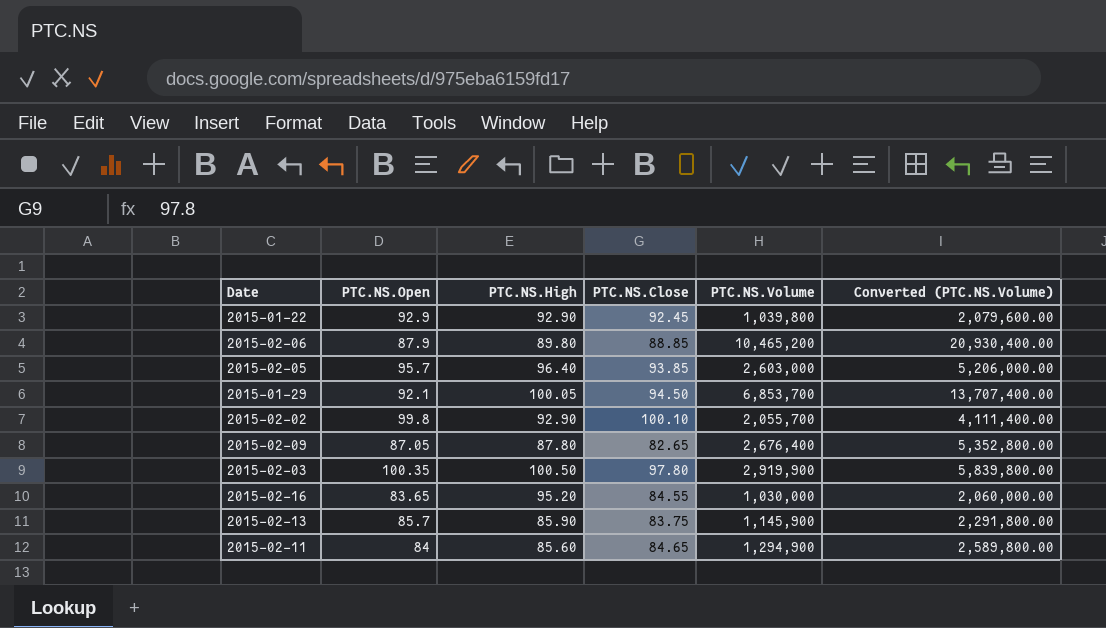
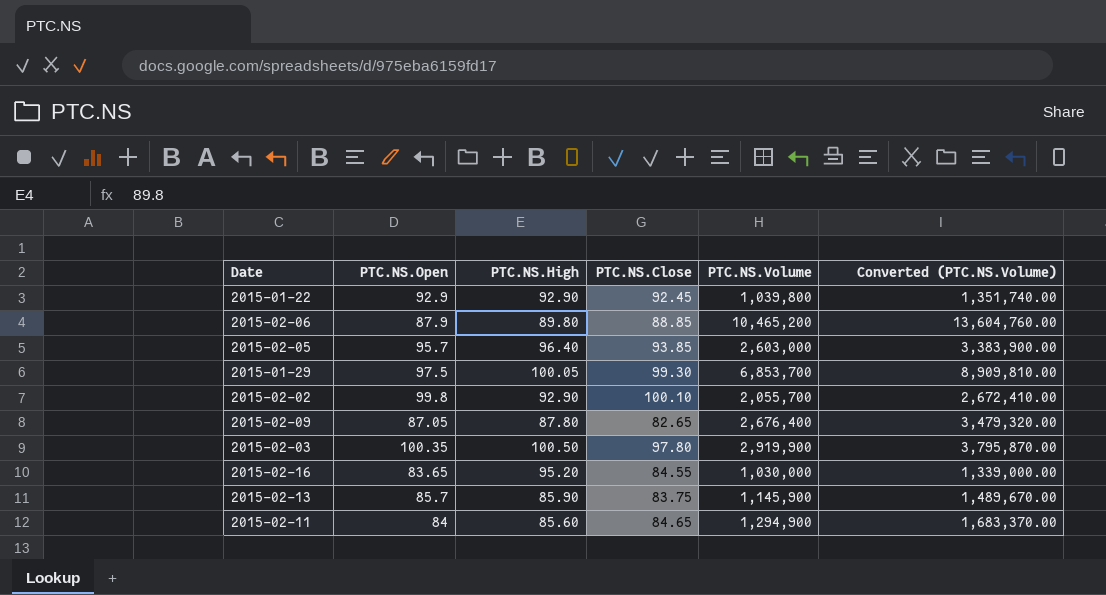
column Converted (PTC.NS.Volume) | formula: [PTC.NS.Volume] * 2 -> [PTC.NS.Volume] * 1.3
2015-01-29 | PTC.NS.Open: 92.1 -> 97.5
2015-01-29 | PTC.NS.Close: 94.50 -> 99.30

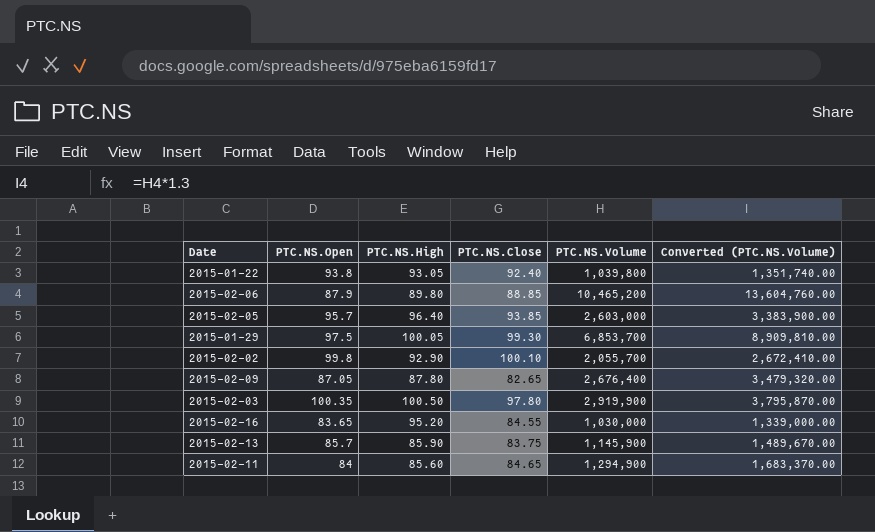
2015-01-22 | PTC.NS.Open: 92.9 -> 93.8
2015-01-22 | PTC.NS.High: 92.90 -> 93.05
2015-01-22 | PTC.NS.Close: 92.45 -> 92.40

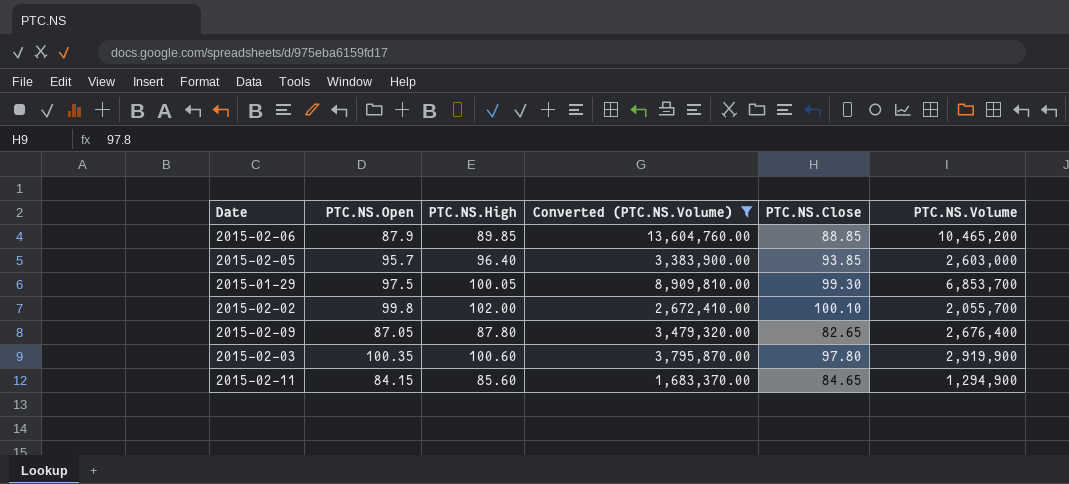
filter: none -> Converted (PTC.NS.Volume) >= 1,683,370.00
column Converted (PTC.NS.Volume) | position: 6 -> 4
2015-02-06 | PTC.NS.High: 89.80 -> 89.85
2015-02-02 | PTC.NS.High: 92.90 -> 102.00
2015-02-03 | PTC.NS.High: 100.50 -> 100.60
2015-02-11 | PTC.NS.Open: 84 -> 84.15

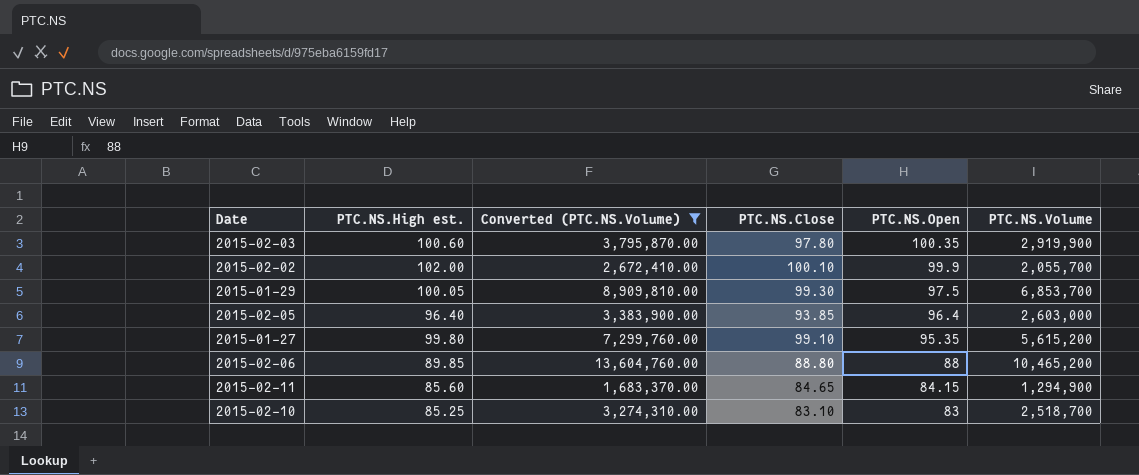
row order: none -> PTC.NS.Open descending
column name: PTC.NS.High -> PTC.NS.High est.
column PTC.NS.Open | position: 2 -> 5
row 2015-02-09: 87.05 | 87.80 | 3,479,320.00 | 82.65 | 2,676,400 -> none
2015-02-02 | PTC.NS.Open: 99.8 -> 99.9
2015-02-05 | PTC.NS.Open: 95.7 -> 96.4
row 2015-01-27: none -> 99.80 | 7,299,760.00 | 99.10 | 95.35 | 5,615,200
2015-02-06 | PTC.NS.Close: 88.85 -> 88.80
2015-02-06 | PTC.NS.Open: 87.9 -> 88
row 2015-02-10: none -> 85.25 | 3,274,310.00 | 83.10 | 83 | 2,518,700

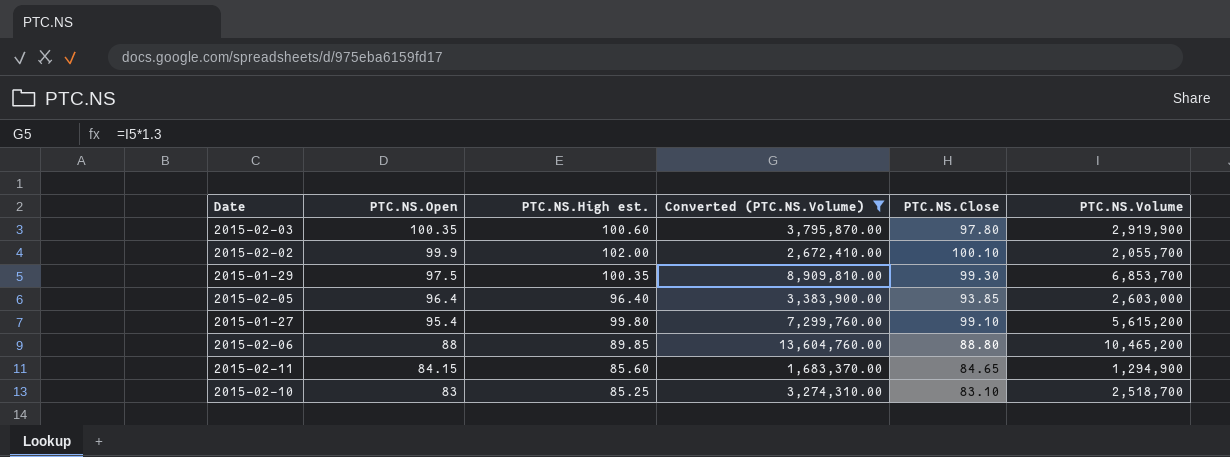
column PTC.NS.Open | position: 5 -> 2
2015-01-29 | PTC.NS.High est.: 100.05 -> 100.35
2015-01-27 | PTC.NS.Open: 95.35 -> 95.4

